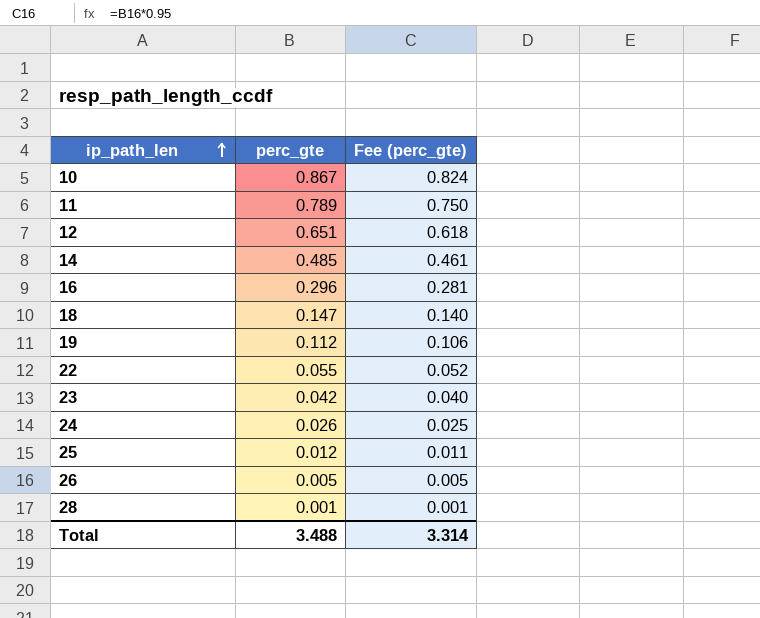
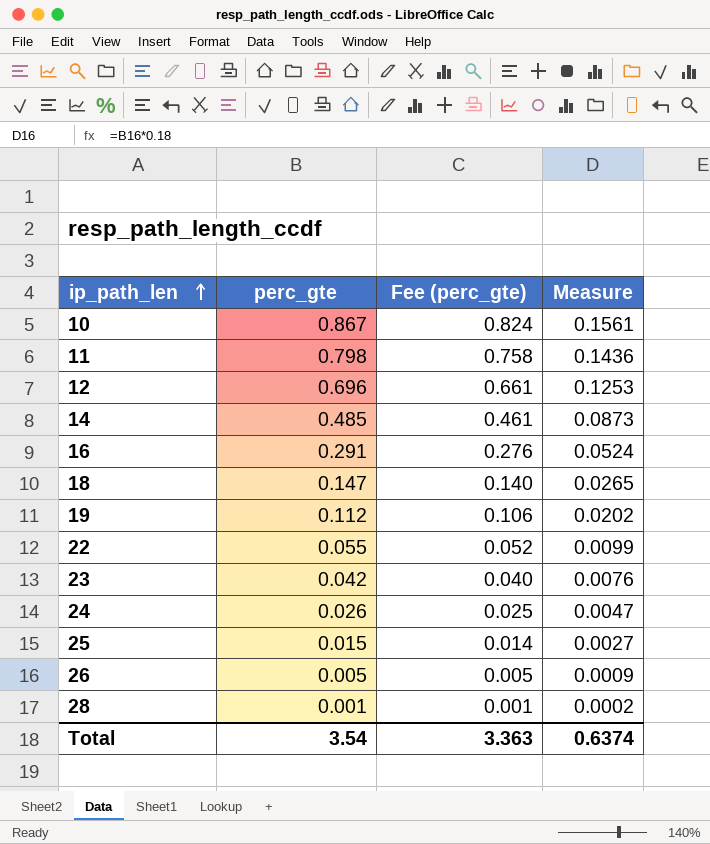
column Measure | formula: none -> [perc_gte] * 0.18
11 | perc_gte: 0.789 -> 0.798
11 | Fee (perc_gte): 0.750 -> 0.758
12 | perc_gte: 0.651 -> 0.696
12 | Fee (perc_gte): 0.618 -> 0.661
16 | perc_gte: 0.296 -> 0.291
16 | Fee (perc_gte): 0.281 -> 0.276
25 | perc_gte: 0.012 -> 0.015
25 | Fee (perc_gte): 0.011 -> 0.014
Total | perc_gte: 3.488 -> 3.54
Total | Fee (perc_gte): 3.314 -> 3.363

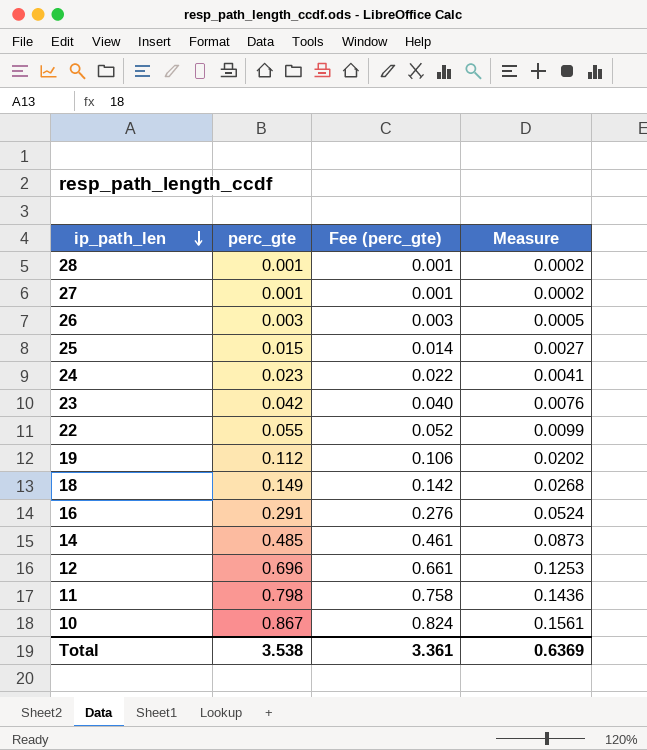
row order: ip_path_len ascending -> ip_path_len descending
row 27: none -> 0.001 | 0.001 | 0.0002
26 | perc_gte: 0.005 -> 0.003
26 | Fee (perc_gte): 0.005 -> 0.003
26 | Measure: 0.0009 -> 0.0005
24 | perc_gte: 0.026 -> 0.023
24 | Fee (perc_gte): 0.025 -> 0.022
24 | Measure: 0.0047 -> 0.0041
18 | perc_gte: 0.147 -> 0.149
18 | Fee (perc_gte): 0.140 -> 0.142
18 | Measure: 0.0265 -> 0.0268
Total | perc_gte: 3.54 -> 3.538
Total | Fee (perc_gte): 3.363 -> 3.361
Total | Measure: 0.6374 -> 0.6369

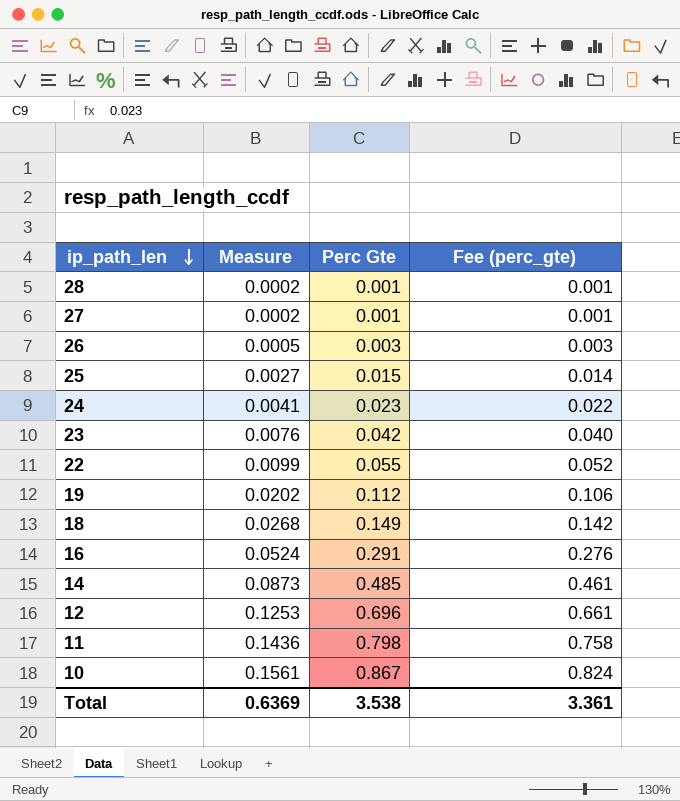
column Measure | position: 4 -> 2
column name: perc_gte -> Perc Gte

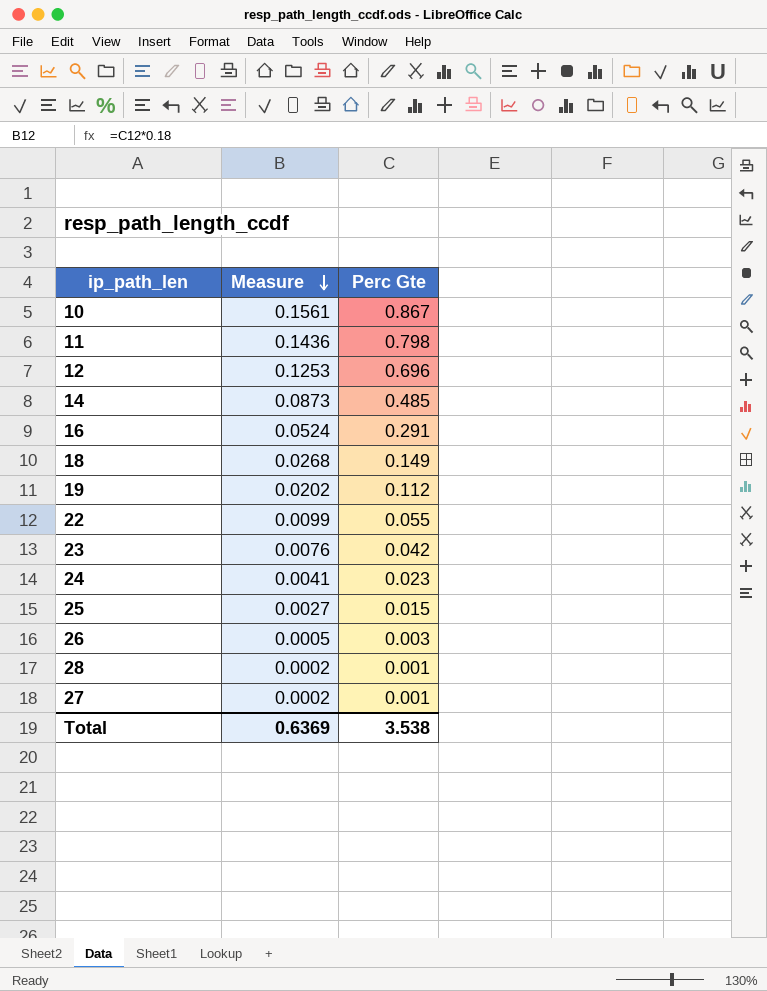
row order: ip_path_len descending -> Measure descending
column Fee (perc_gte) | formula: [Perc Gte] * 0.95 -> none

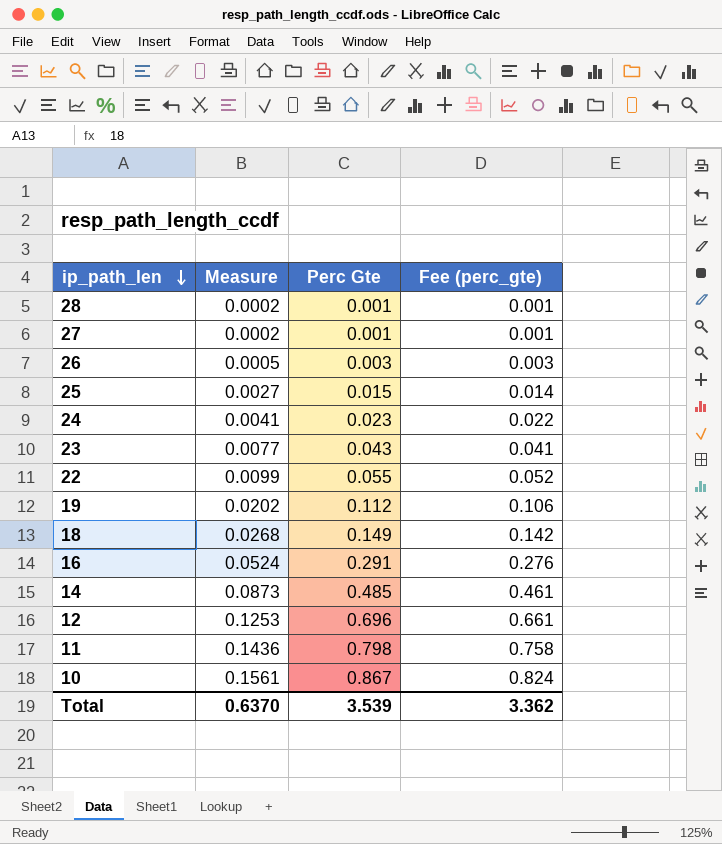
row order: Measure descending -> ip_path_len descending
column Fee (perc_gte) | formula: none -> [Perc Gte] * 0.95
23 | Measure: 0.0076 -> 0.0077
23 | Perc Gte: 0.042 -> 0.043
Total | Measure: 0.6369 -> 0.6370
Total | Perc Gte: 3.538 -> 3.539

